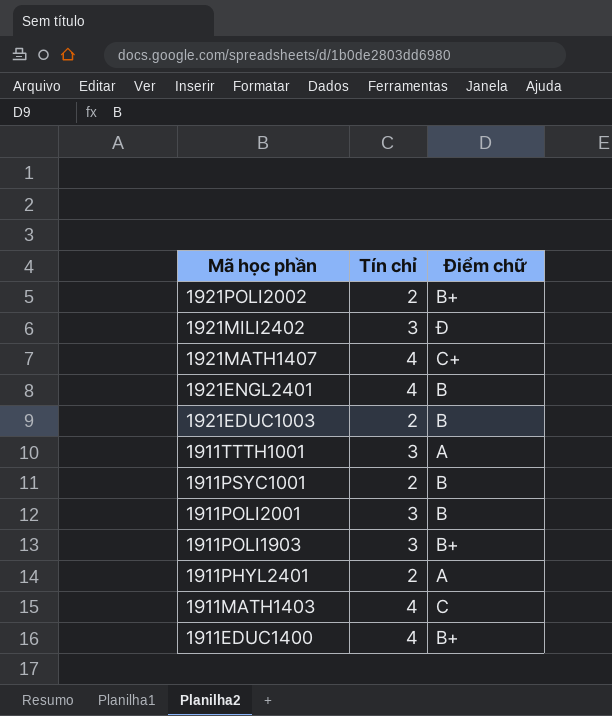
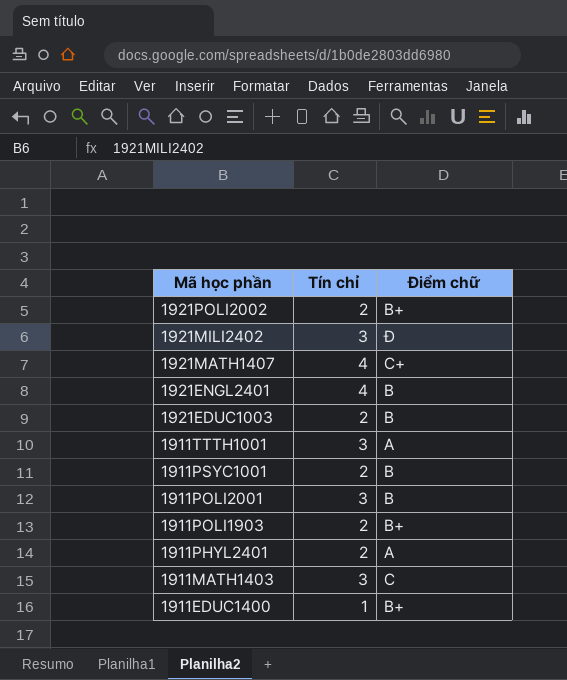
1911POLI1903 | Tín chỉ: 3 -> 2
1911MATH1403 | Tín chỉ: 4 -> 3
1911EDUC1400 | Tín chỉ: 4 -> 1

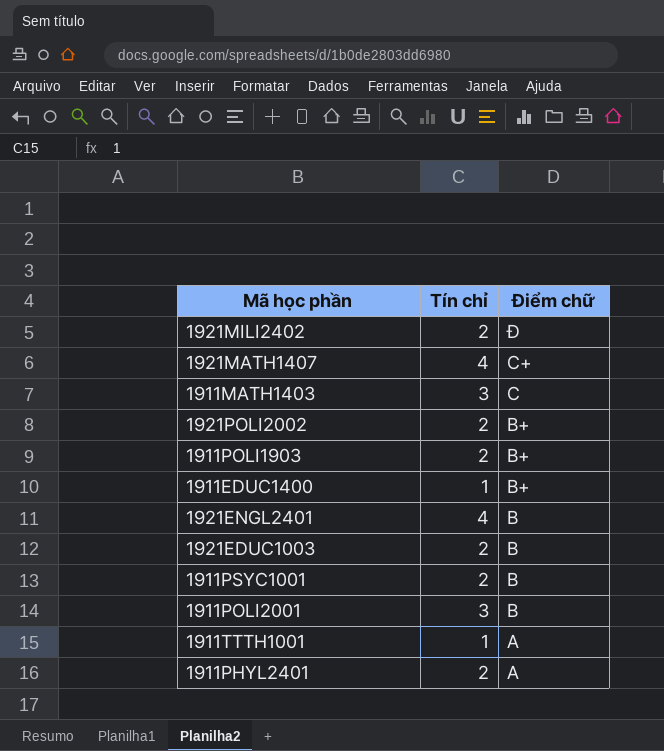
row order: Mã học phần descending -> Điểm chữ descending
1921MILI2402 | Tín chỉ: 3 -> 2
1911TTTH1001 | Tín chỉ: 3 -> 1

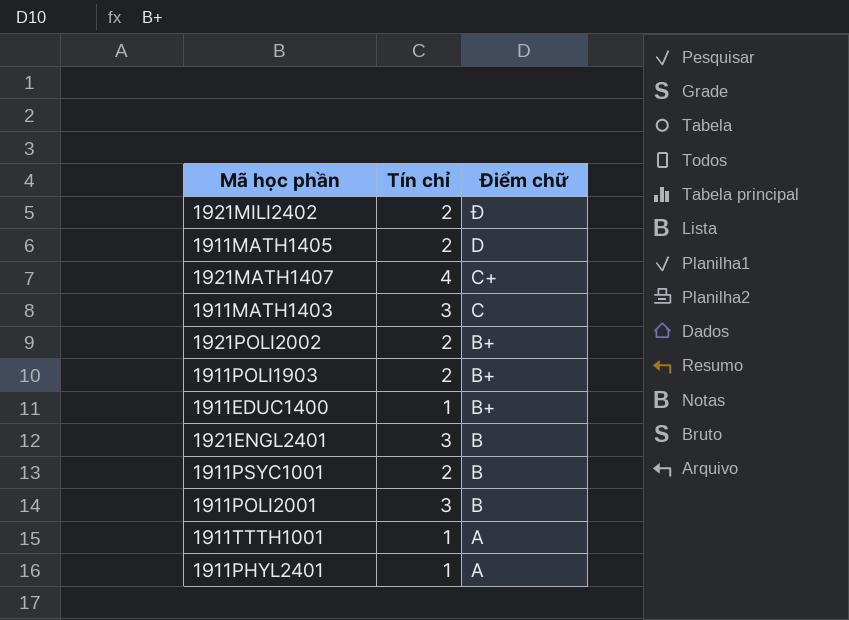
row 1921EDUC1003: 2 | B -> none
row 1911MATH1405: none -> 2 | D
1921ENGL2401 | Tín chỉ: 4 -> 3
1911PHYL2401 | Tín chỉ: 2 -> 1

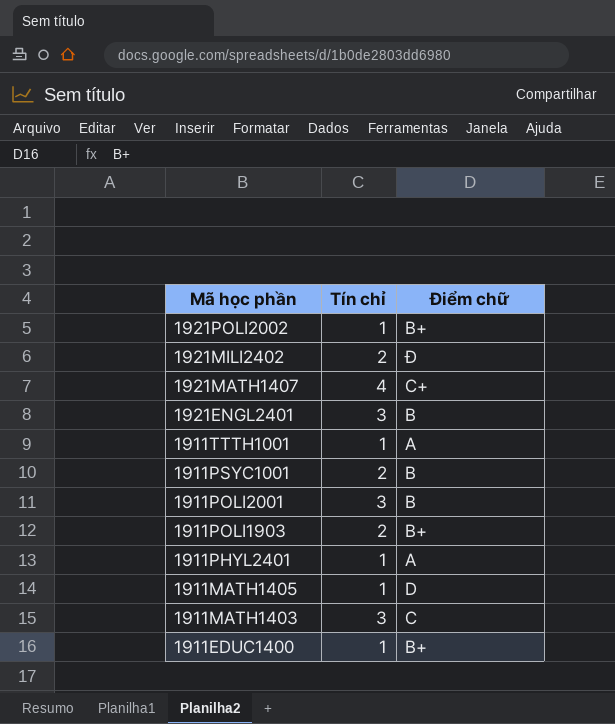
row order: Điểm chữ descending -> Mã học phần descending
1921POLI2002 | Tín chỉ: 2 -> 1
1911MATH1405 | Tín chỉ: 2 -> 1

